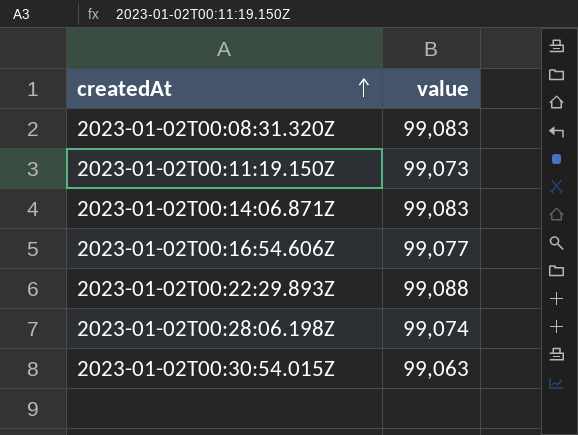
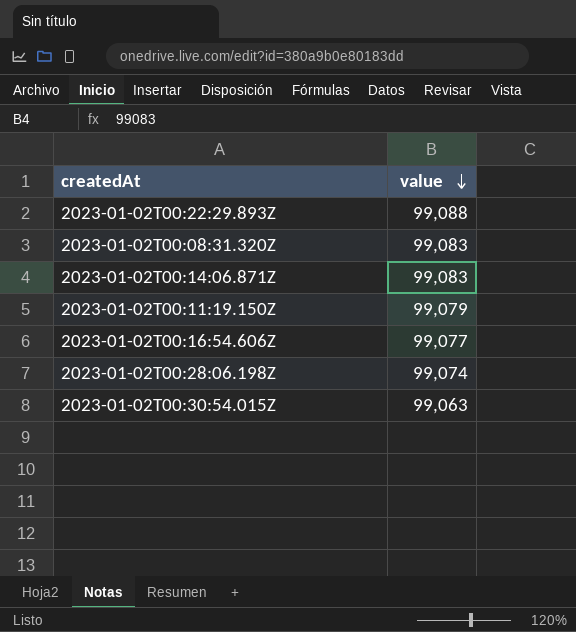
row order: createdAt ascending -> value descending
2023-01-02T00:11:19.150Z | value: 99,073 -> 99,079

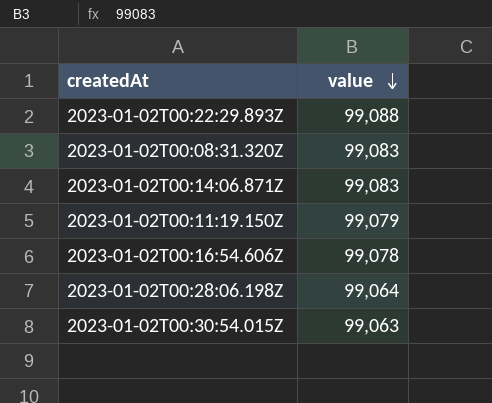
2023-01-02T00:16:54.606Z | value: 99,077 -> 99,078
2023-01-02T00:28:06.198Z | value: 99,074 -> 99,064

